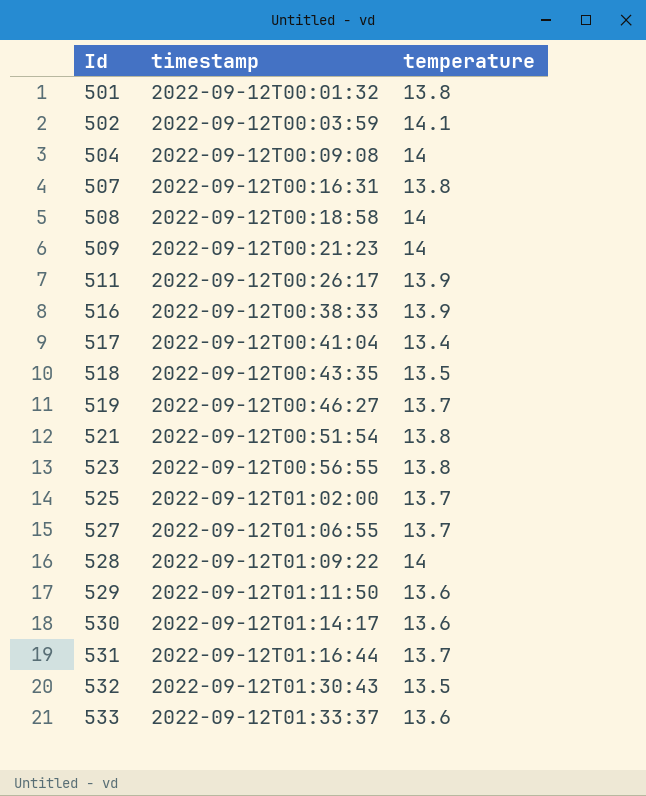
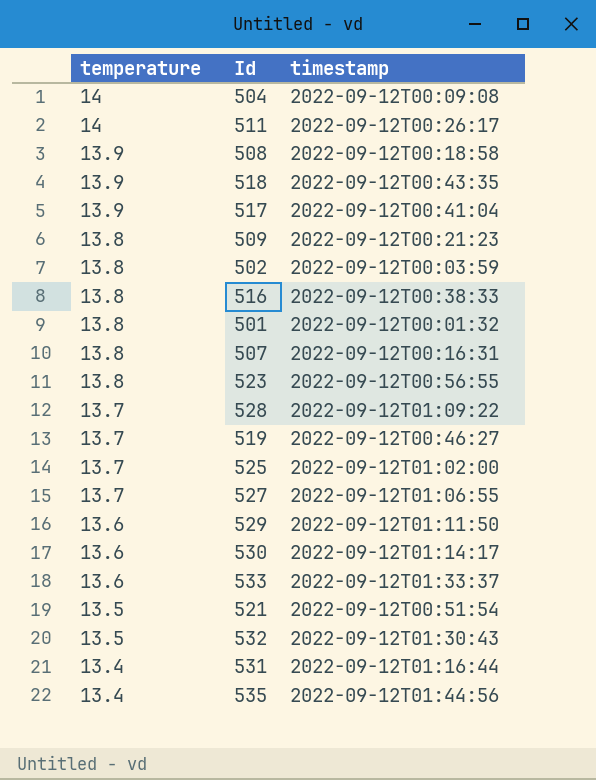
row order: Id ascending -> temperature descending
column temperature | position: 3 -> 1
511 | temperature: 13.9 -> 14
508 | temperature: 14 -> 13.9
518 | temperature: 13.5 -> 13.9
517 | temperature: 13.4 -> 13.9
509 | temperature: 14 -> 13.8
502 | temperature: 14.1 -> 13.8
516 | temperature: 13.9 -> 13.8
528 | temperature: 14 -> 13.7
521 | temperature: 13.8 -> 13.5
531 | temperature: 13.7 -> 13.4
row 535: none -> 13.4 | 2022-09-12T01:44:56

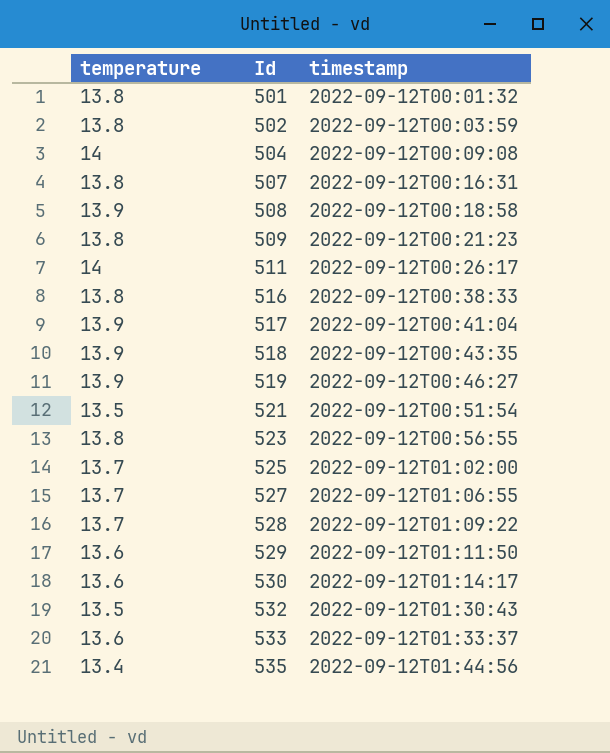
row order: temperature descending -> Id ascending
row 531: 13.4 | 2022-09-12T01:16:44 -> none
519 | temperature: 13.7 -> 13.9

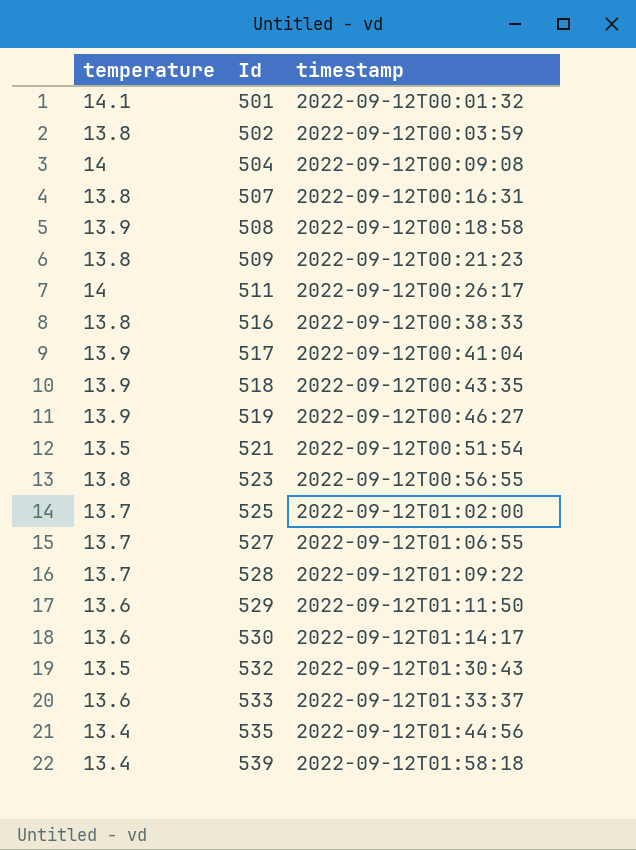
501 | temperature: 13.8 -> 14.1
row 539: none -> 13.4 | 2022-09-12T01:58:18

